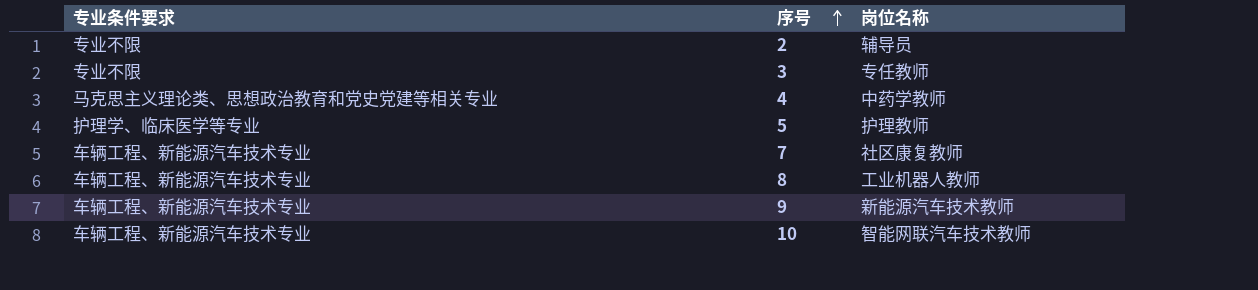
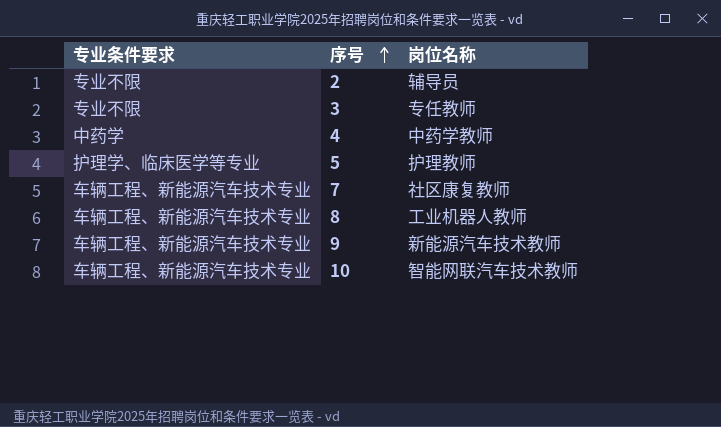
4 | 专业条件要求: 马克思主义理论类、思想政治教育和党史党建等相关专业 -> 中药学

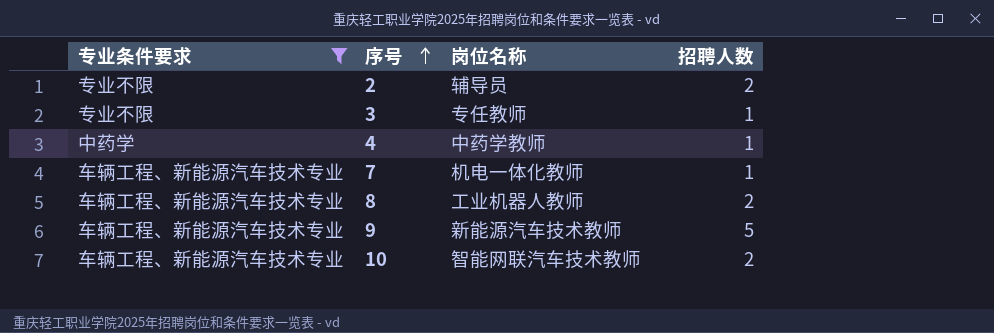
filter: none -> 专业条件要求 != 护理学、临床医学等专业
column 招聘人数 | position: none -> 4
7 | 岗位名称: 社区康复教师 -> 机电一体化教师

